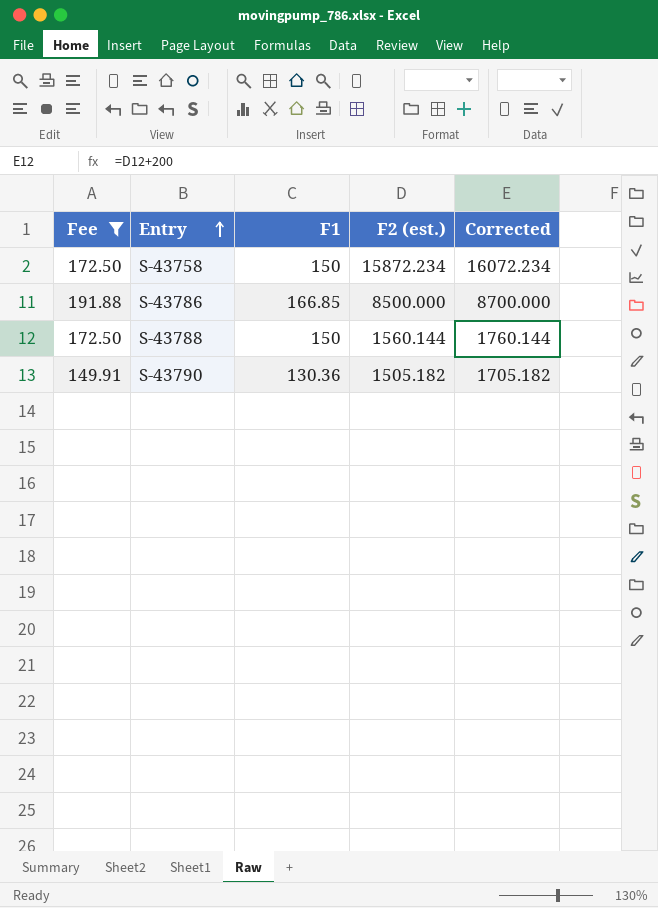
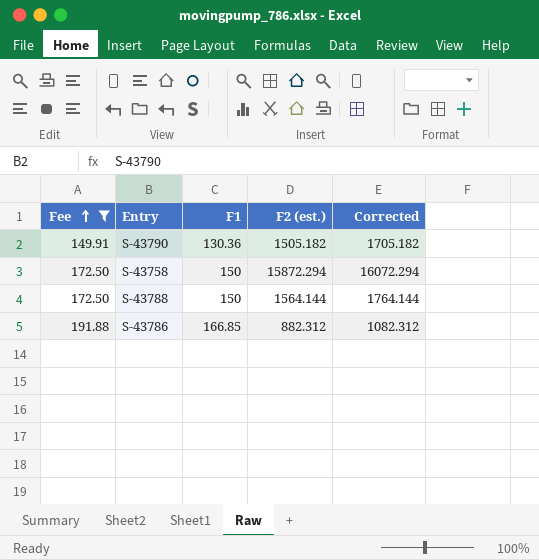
row order: Entry ascending -> Fee ascending
S-43758 | F2 (est.): 15872.234 -> 15872.294
S-43758 | Corrected: 16072.234 -> 16072.294
S-43788 | F2 (est.): 1560.144 -> 1564.144
S-43788 | Corrected: 1760.144 -> 1764.144
S-43786 | F2 (est.): 8500.000 -> 882.312
S-43786 | Corrected: 8700.000 -> 1082.312

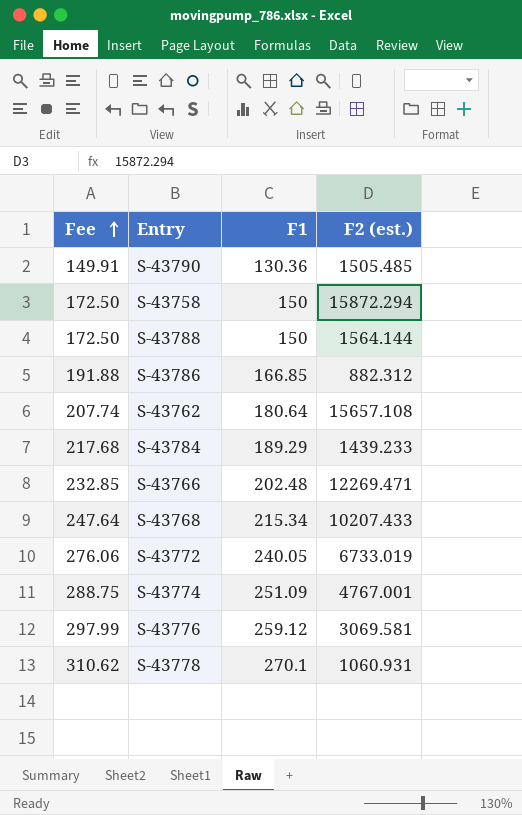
filter: Fee <= 191.88 -> none
column Corrected | formula: [F2 (est.)] + 200 -> none
S-43790 | F2 (est.): 1505.182 -> 1505.485

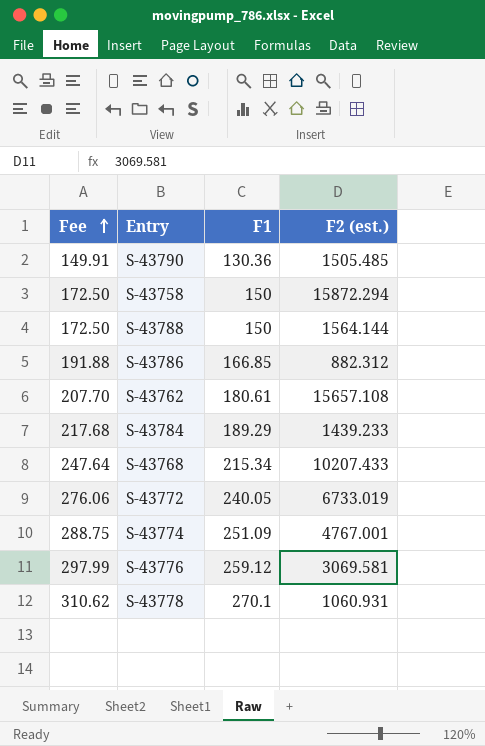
row S-43766: 232.85 | 202.48 | 12269.471 -> none
S-43762 | Fee: 207.74 -> 207.70
S-43762 | F1: 180.64 -> 180.61

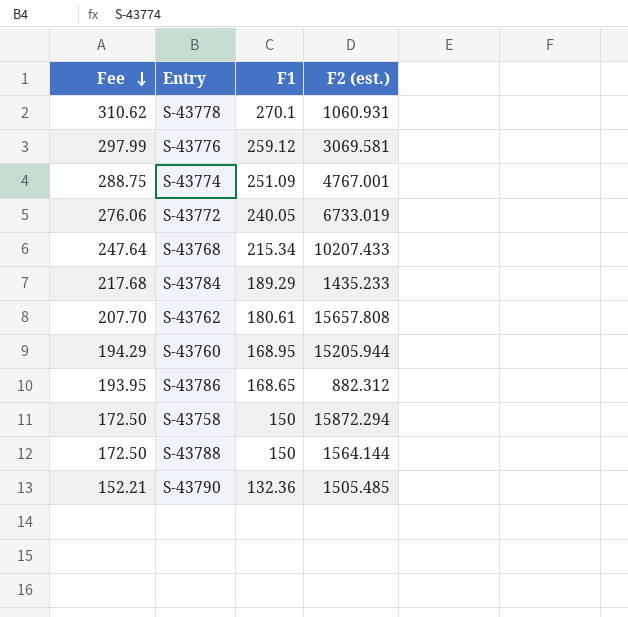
row order: Fee ascending -> Fee descending
S-43784 | F2 (est.): 1439.233 -> 1435.233
S-43762 | F2 (est.): 15657.108 -> 15657.808
row S-43760: none -> 194.29 | 168.95 | 15205.944
S-43786 | Fee: 191.88 -> 193.95
S-43786 | F1: 166.85 -> 168.65
S-43790 | Fee: 149.91 -> 152.21
S-43790 | F1: 130.36 -> 132.36

